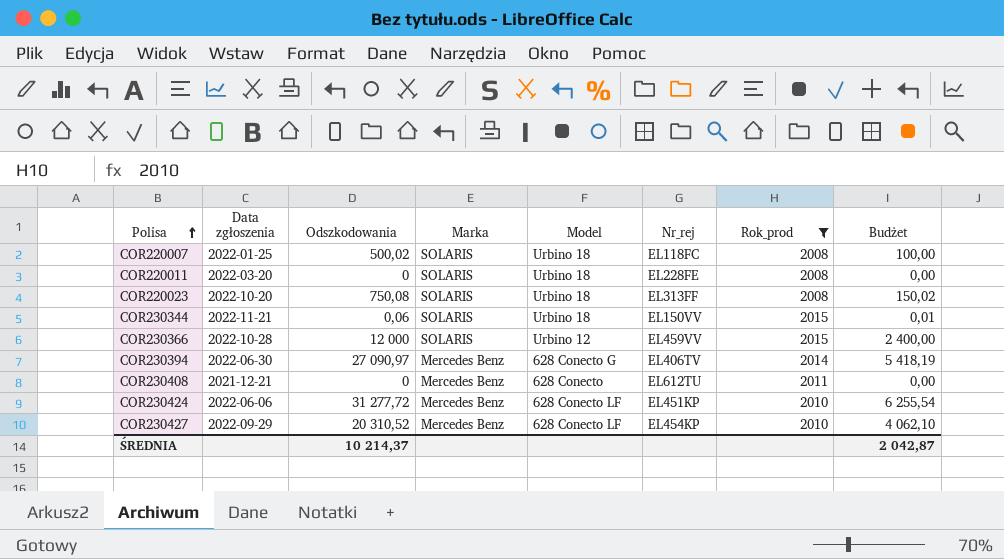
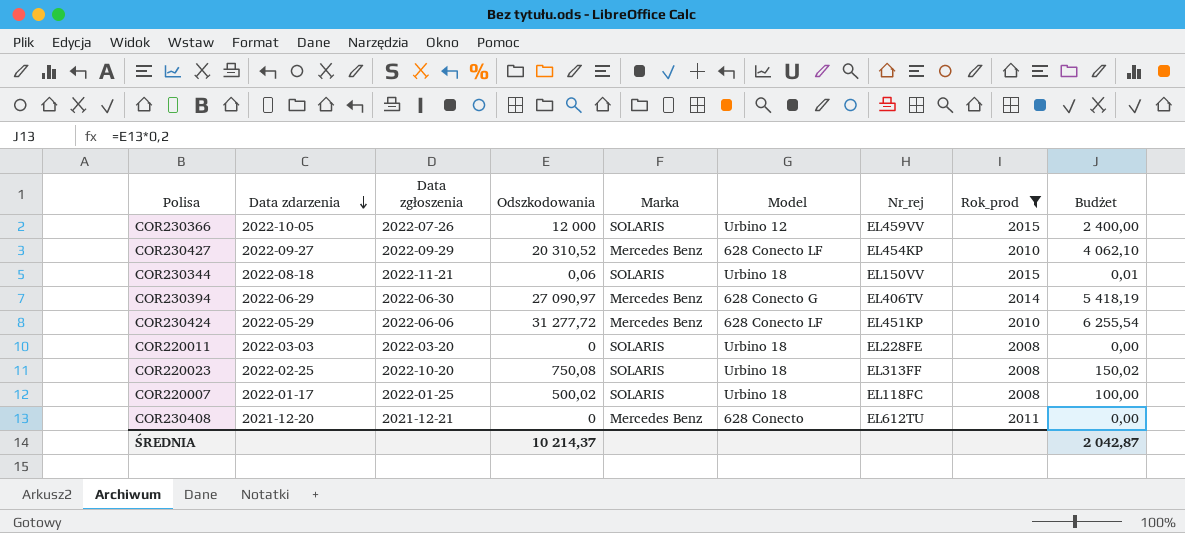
row order: Polisa ascending -> Data zdarzenia descending
column Data zdarzenia | position: none -> 2
COR230366 | Data zgłoszenia: 2022-10-28 -> 2022-07-26

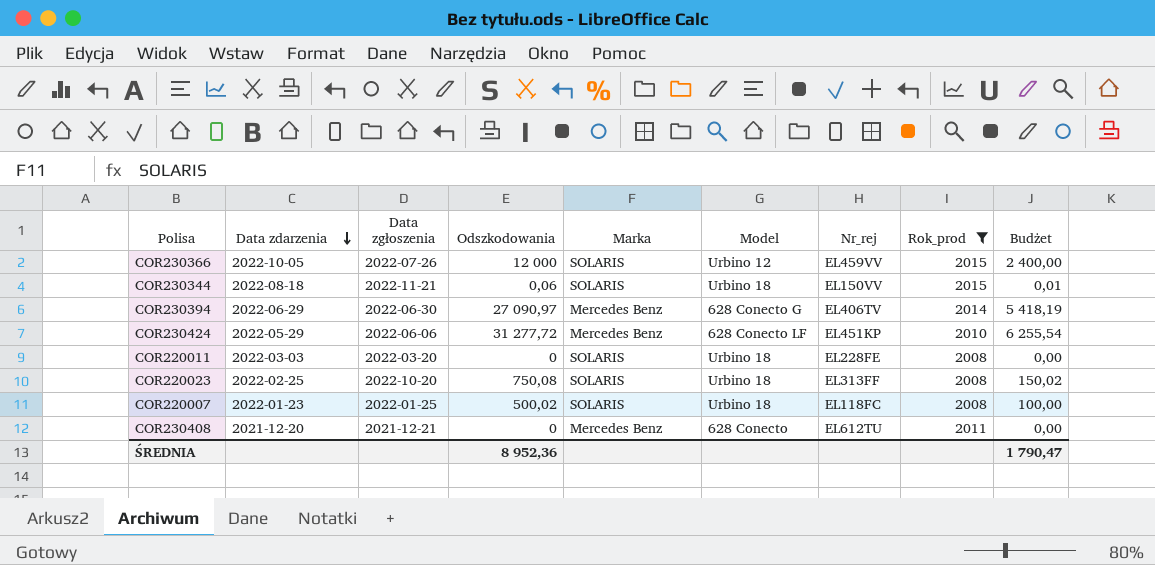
row COR230427: 2022-09-27 | 2022-09-29 | 20 310,52 | Mercedes Benz | 628 Conecto LF | EL454KP | 2010 | 4 062,10 -> none
COR220007 | Data zdarzenia: 2022-01-17 -> 2022-01-23
ŚREDNIA | Odszkodowania: 10 214,37 -> 8 952,36
ŚREDNIA | Budżet: 2 042,87 -> 1 790,47

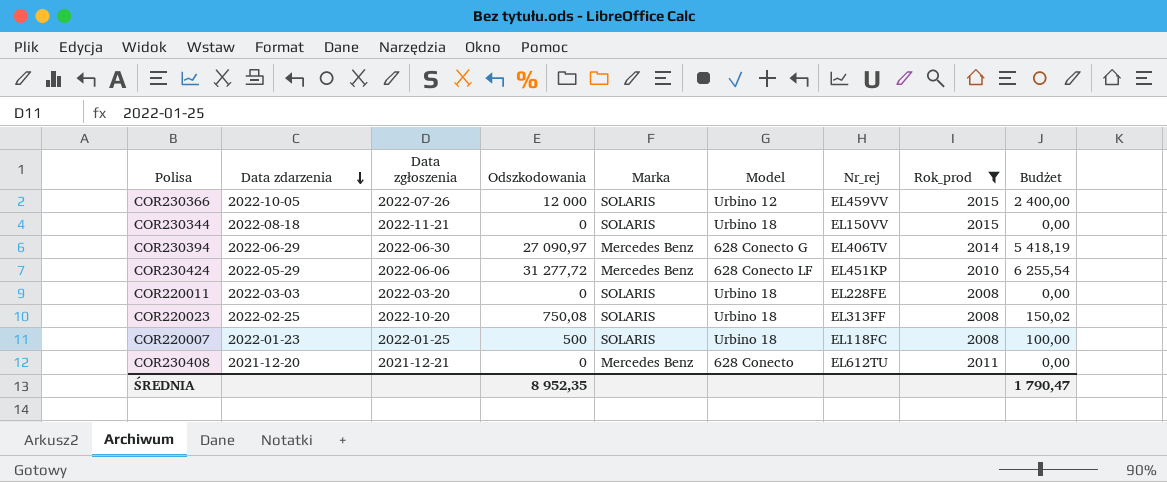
COR230344 | Odszkodowania: 0,06 -> 0
COR230344 | Budżet: 0,01 -> 0,00
COR220007 | Odszkodowania: 500,02 -> 500
ŚREDNIA | Odszkodowania: 8 952,36 -> 8 952,35

